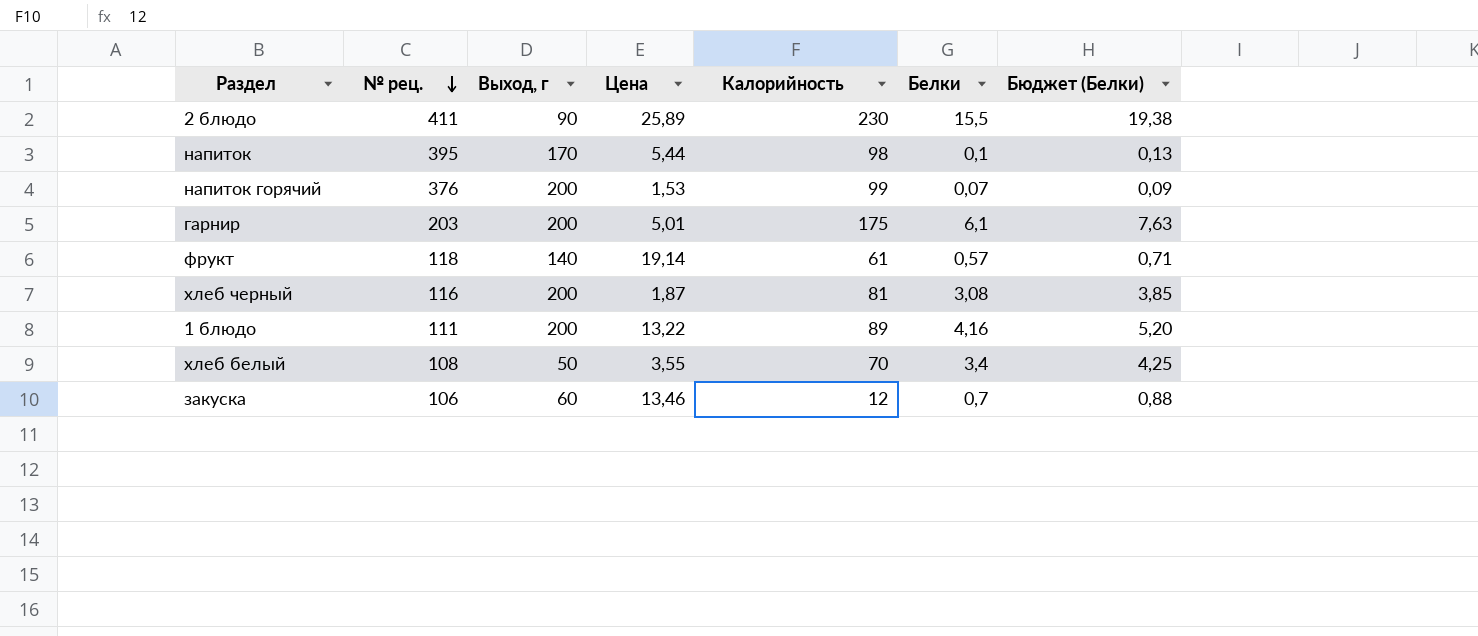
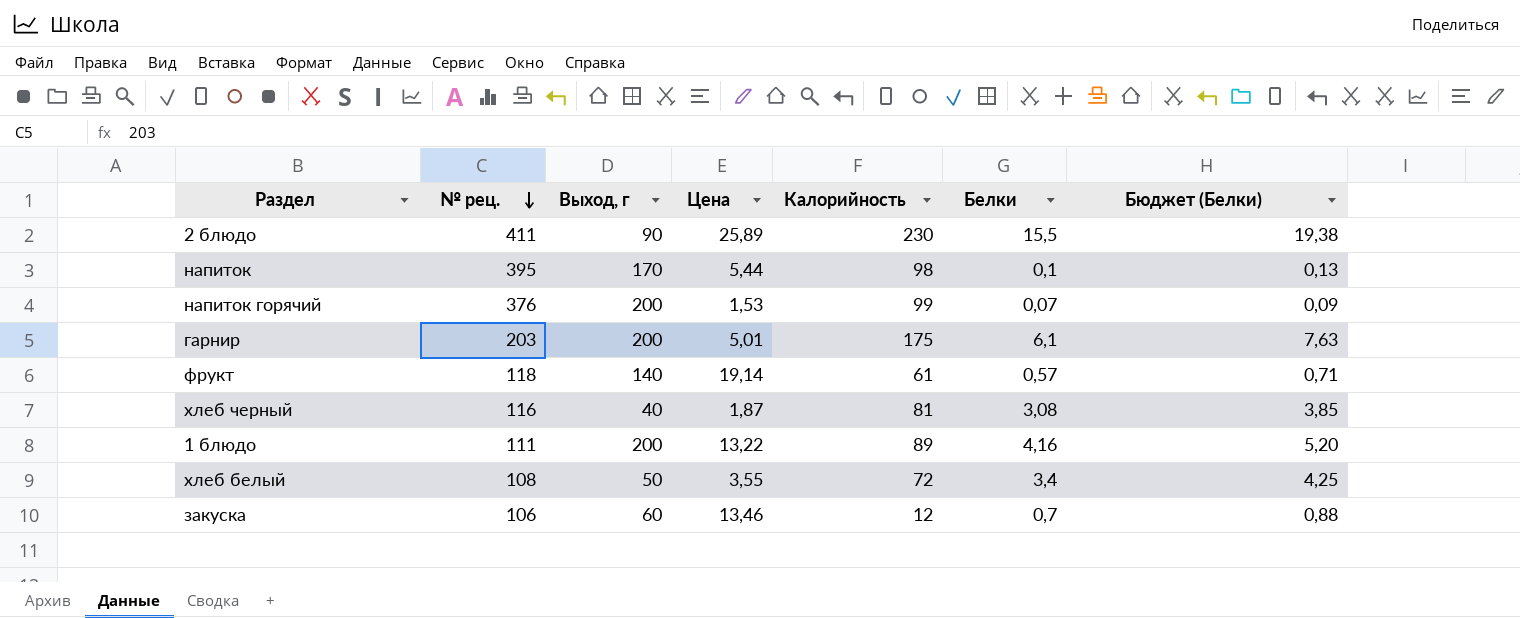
хлеб черный | Выход, г: 200 -> 40
хлеб белый | Калорийность: 70 -> 72

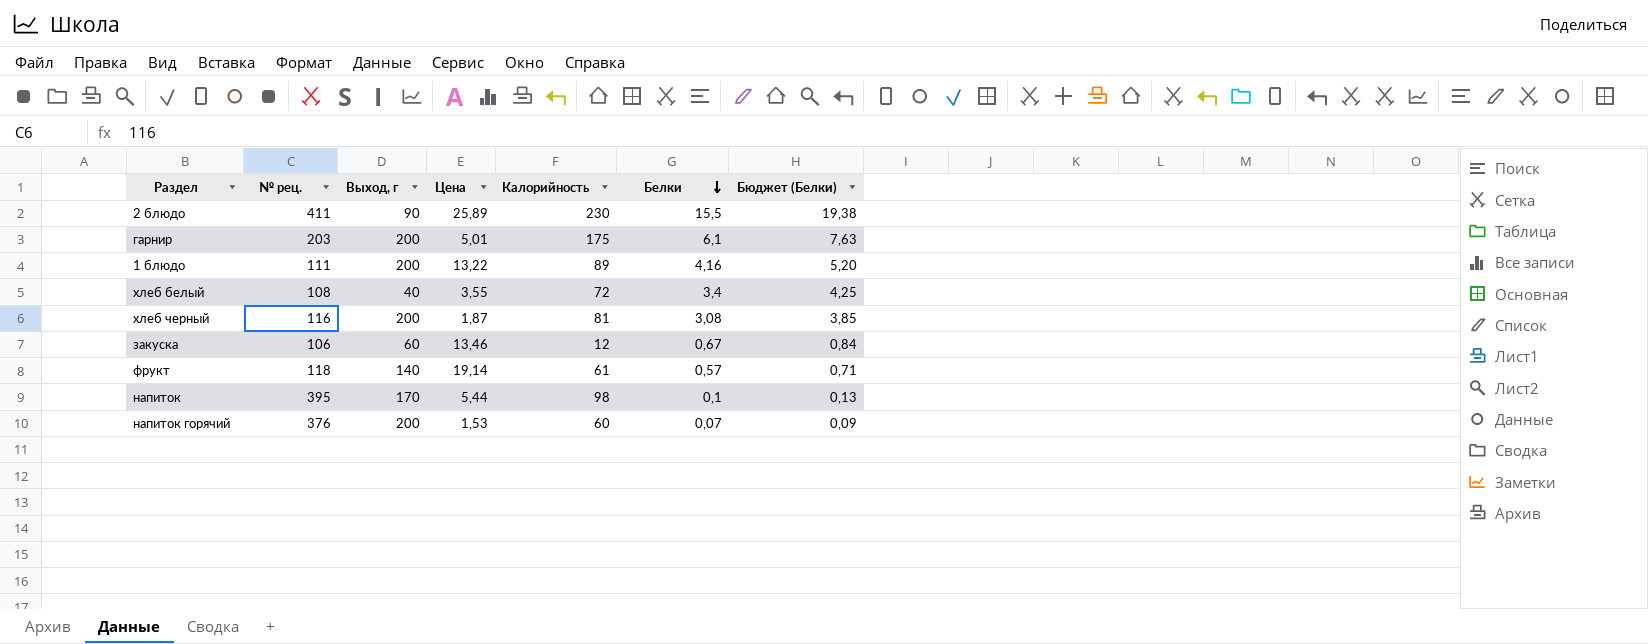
row order: № рец. descending -> Белки descending
хлеб белый | Выход, г: 50 -> 40
хлеб черный | Выход, г: 40 -> 200
закуска | Белки: 0,7 -> 0,67
закуска | Бюджет (Белки): 0,88 -> 0,84
напиток горячий | Калорийность: 99 -> 60

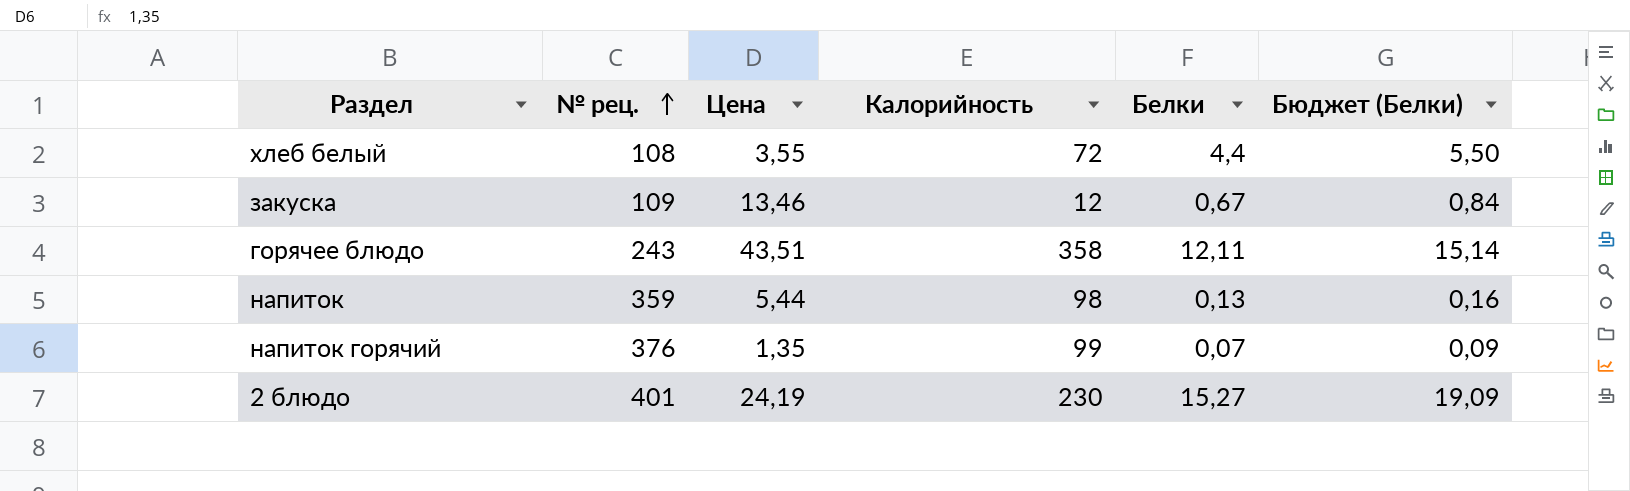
row order: Белки descending -> № рец. ascending
column Выход, г | position: 3 -> none
row гарнир: 203 | 200 | 5,01 | 175 | 6,1 | 7,63 -> none
row 1 блюдо: 111 | 200 | 13,22 | 89 | 4,16 | 5,20 -> none
row хлеб черный: 116 | 200 | 1,87 | 81 | 3,08 | 3,85 -> none
row фрукт: 118 | 140 | 19,14 | 61 | 0,57 | 0,71 -> none
хлеб белый | Белки: 3,4 -> 4,4
хлеб белый | Бюджет (Белки): 4,25 -> 5,50
закуска | № рец.: 106 -> 109
row горячее блюдо: none -> 243 | 43,51 | 358 | 12,11 | 15,14
напиток | № рец.: 395 -> 359
напиток | Белки: 0,1 -> 0,13
напиток | Бюджет (Белки): 0,13 -> 0,16
напиток горячий | Цена: 1,53 -> 1,35
напиток горячий | Калорийность: 60 -> 99
2 блюдо | № рец.: 411 -> 401
2 блюдо | Цена: 25,89 -> 24,19
2 блюдо | Белки: 15,5 -> 15,27
2 блюдо | Бюджет (Белки): 19,38 -> 19,09

